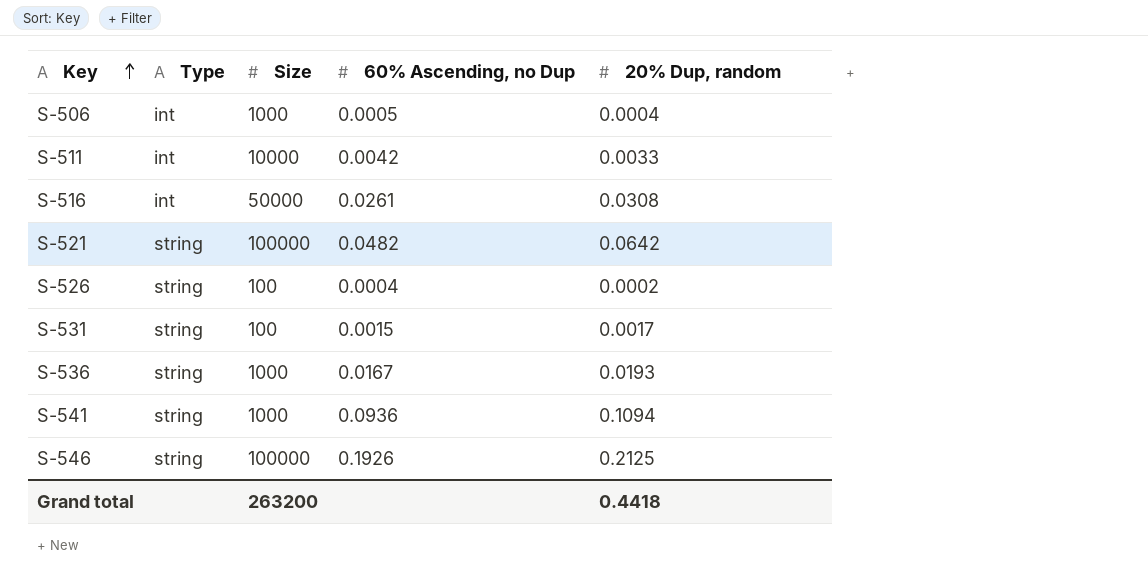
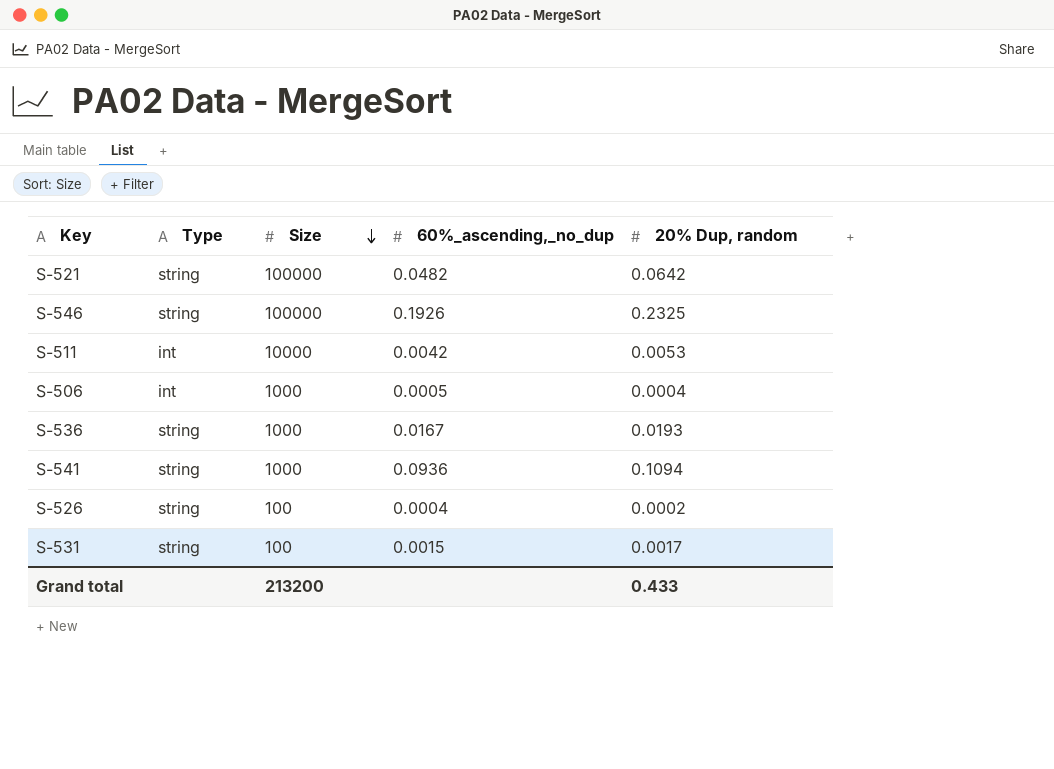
row order: Key ascending -> Size descending
column name: 60% Ascending, no Dup -> 60%_ascending,_no_dup
row S-516: int | 50000 | 0.0261 | 0.0308 -> none
S-546 | 20% Dup, random: 0.2125 -> 0.2325
S-511 | 20% Dup, random: 0.0033 -> 0.0053
Grand total | Size: 263200 -> 213200
Grand total | 20% Dup, random: 0.4418 -> 0.433

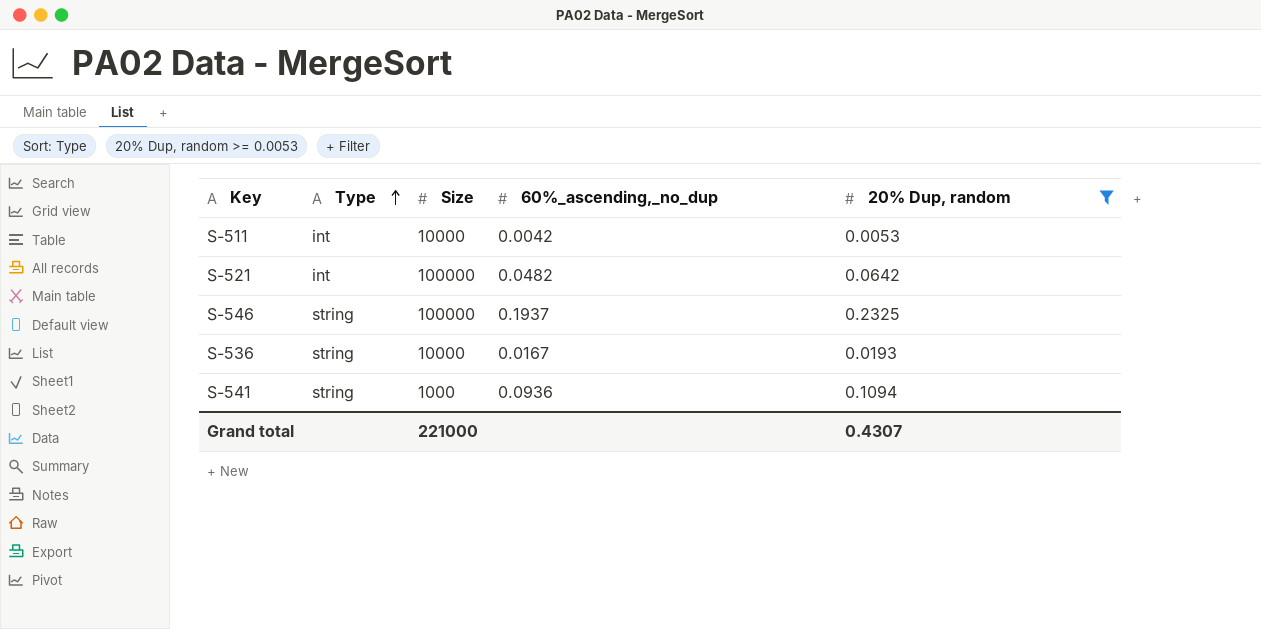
filter: none -> 20% Dup, random >= 0.0053
row order: Size descending -> Type ascending
S-521 | Type: string -> int
S-546 | 60%_ascending,_no_dup: 0.1926 -> 0.1937
S-536 | Size: 1000 -> 10000
Grand total | Size: 213200 -> 221000
Grand total | 20% Dup, random: 0.433 -> 0.4307

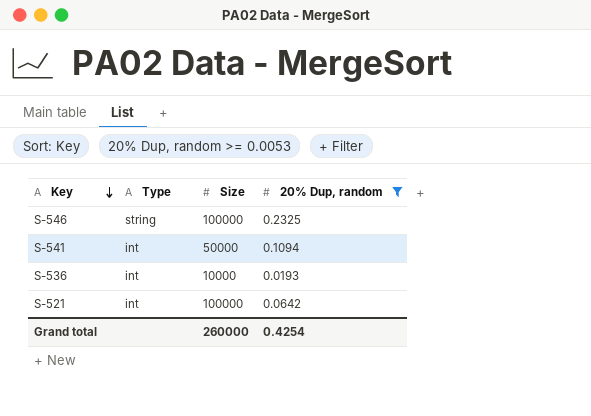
row order: Type ascending -> Key descending
column 60%_ascending,_no_dup | position: 4 -> none
row S-511: int | 10000 | 0.0042 | 0.0053 -> none
S-541 | Type: string -> int
S-541 | Size: 1000 -> 50000
S-536 | Type: string -> int
Grand total | Size: 221000 -> 260000
Grand total | 20% Dup, random: 0.4307 -> 0.4254

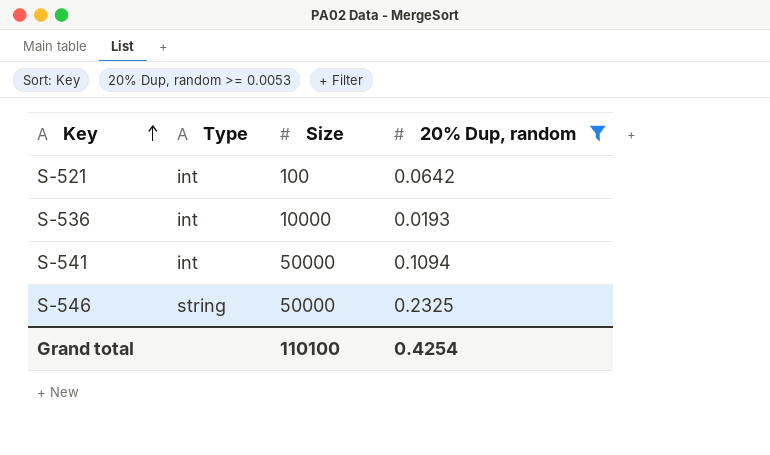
row order: Key descending -> Key ascending
S-521 | Size: 100000 -> 100
S-546 | Size: 100000 -> 50000
Grand total | Size: 260000 -> 110100

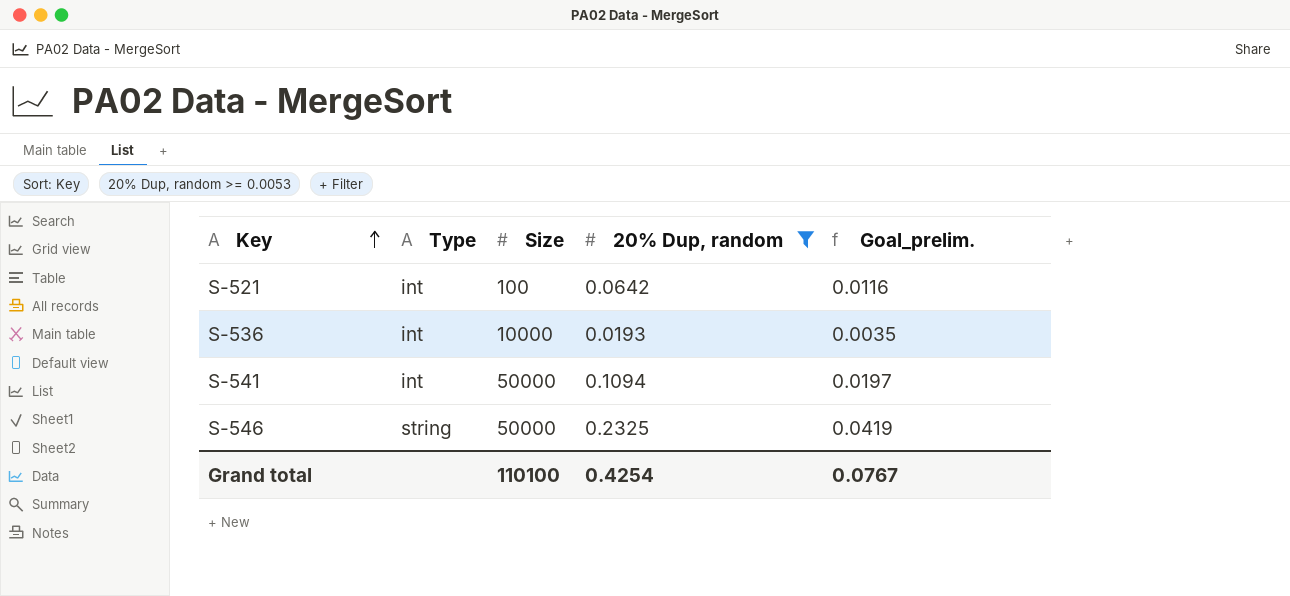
column Goal_prelim. | formula: none -> [20% Dup, random] * 0.18

